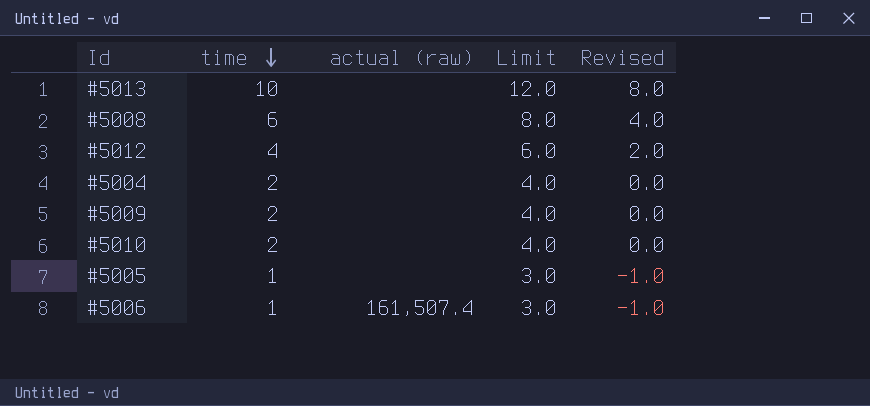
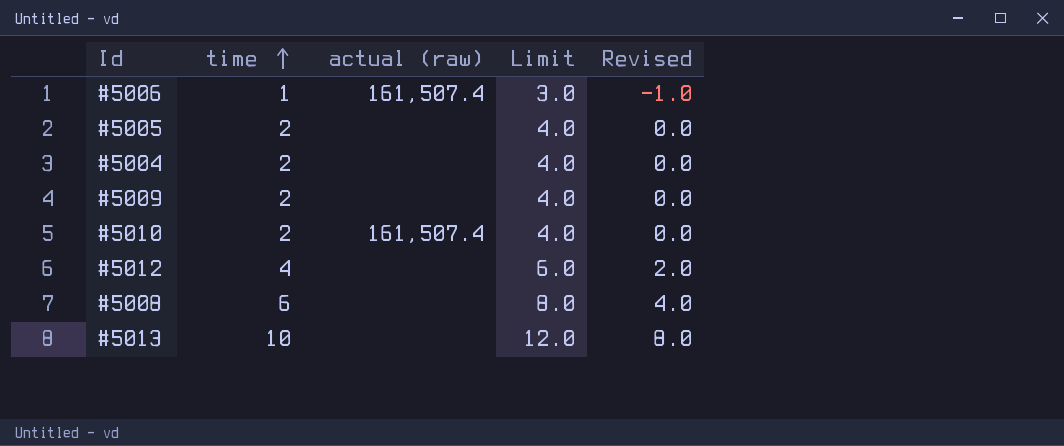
row order: time descending -> time ascending
#5005 | time: 1 -> 2
#5005 | Limit: 3.0 -> 4.0
#5005 | Revised: -1.0 -> 0.0
#5010 | actual (raw): none -> 161,507.4

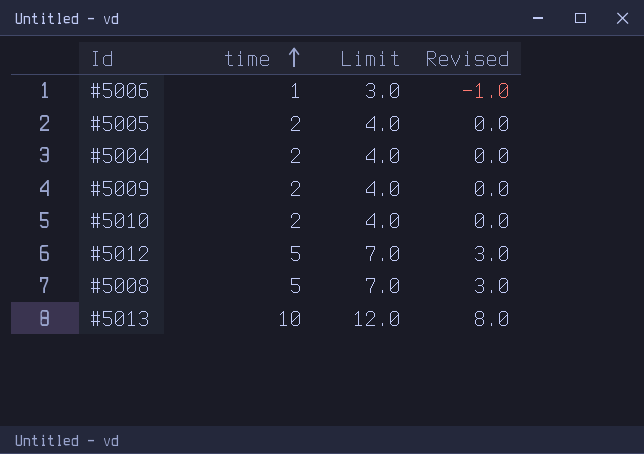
column actual (raw) | position: 3 -> none
#5012 | time: 4 -> 5
#5012 | Limit: 6.0 -> 7.0
#5012 | Revised: 2.0 -> 3.0
#5008 | time: 6 -> 5
#5008 | Limit: 8.0 -> 7.0
#5008 | Revised: 4.0 -> 3.0

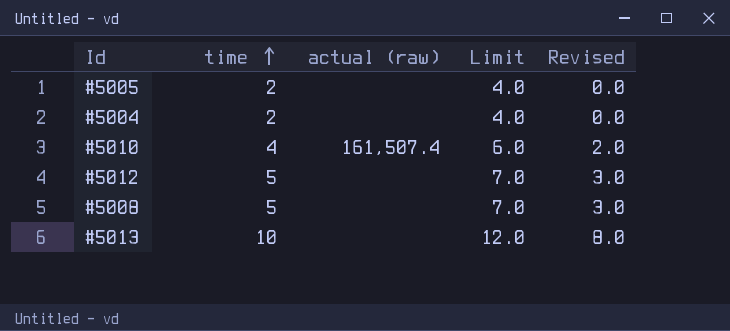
column actual (raw) | position: none -> 3
row #5006: 1 | 3.0 | -1.0 -> none
row #5009: 2 | 4.0 | 0.0 -> none
#5010 | time: 2 -> 4
#5010 | Limit: 4.0 -> 6.0
#5010 | Revised: 0.0 -> 2.0

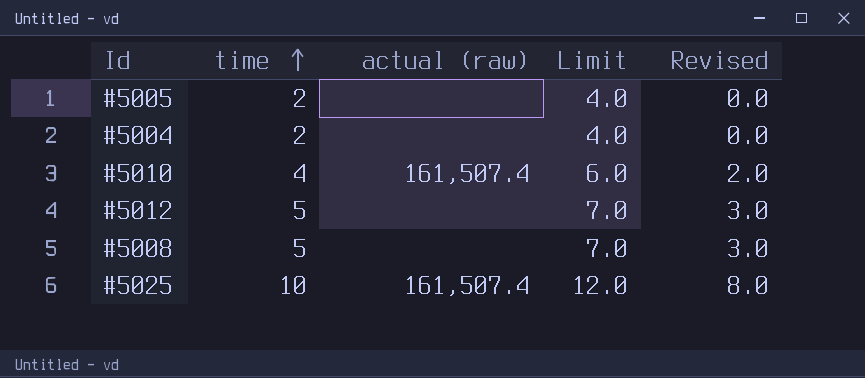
row #5013: 10 | none | 12.0 | 8.0 -> none
row #5025: none -> 10 | 161,507.4 | 12.0 | 8.0

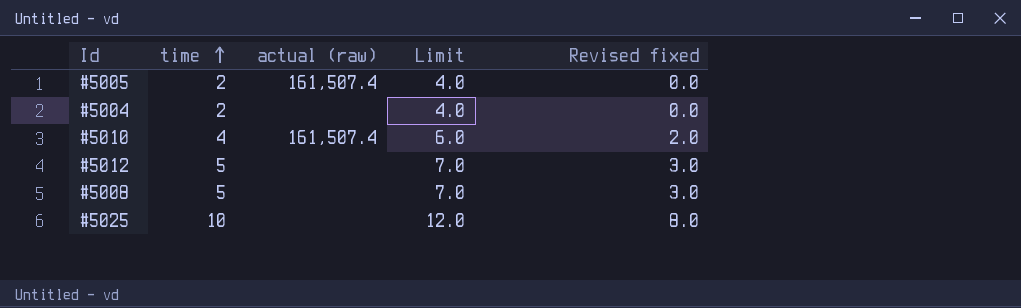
column name: Revised -> Revised fixed
#5005 | actual (raw): none -> 161,507.4
#5025 | actual (raw): 161,507.4 -> none

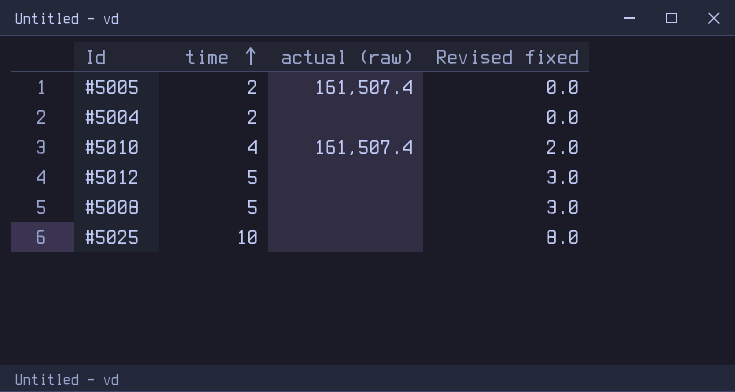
column Limit | formula: [time] + 2 -> none

